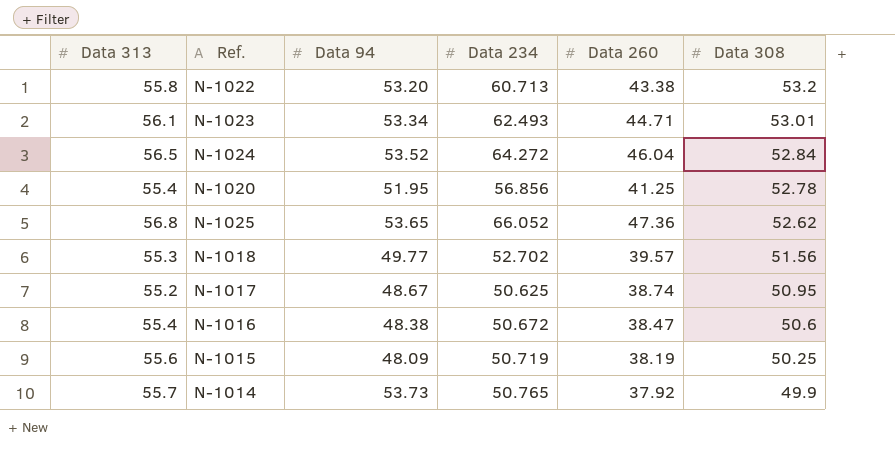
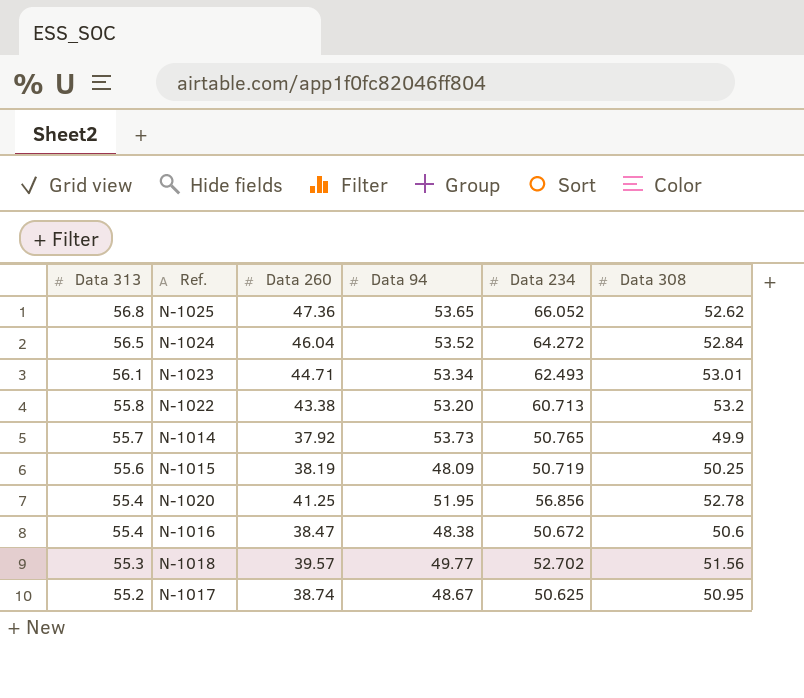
row order: Data 308 descending -> Data 313 descending
column Data 260 | position: 5 -> 3

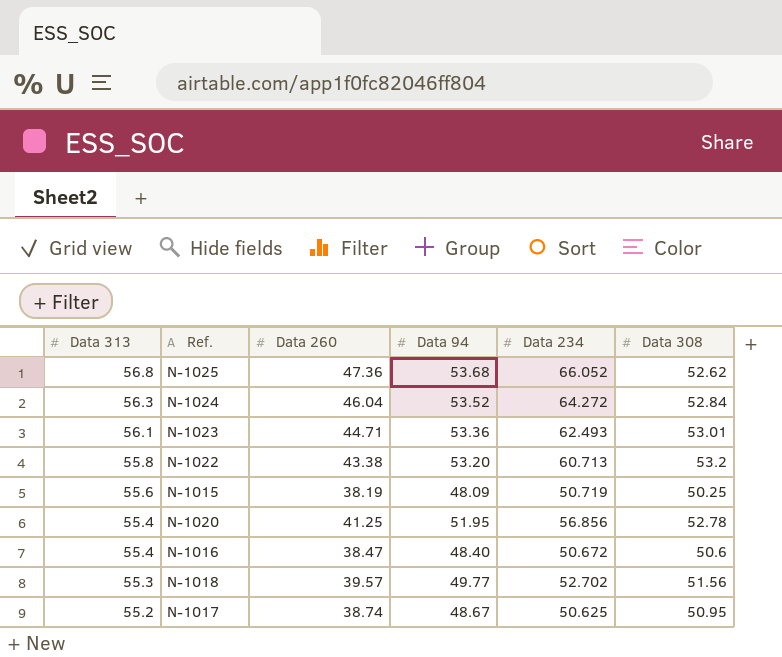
row N-1014: 55.7 | 37.92 | 53.73 | 50.765 | 49.9 -> none
N-1025 | Data 94: 53.65 -> 53.68
N-1024 | Data 313: 56.5 -> 56.3
N-1023 | Data 94: 53.34 -> 53.36
N-1016 | Data 94: 48.38 -> 48.40

